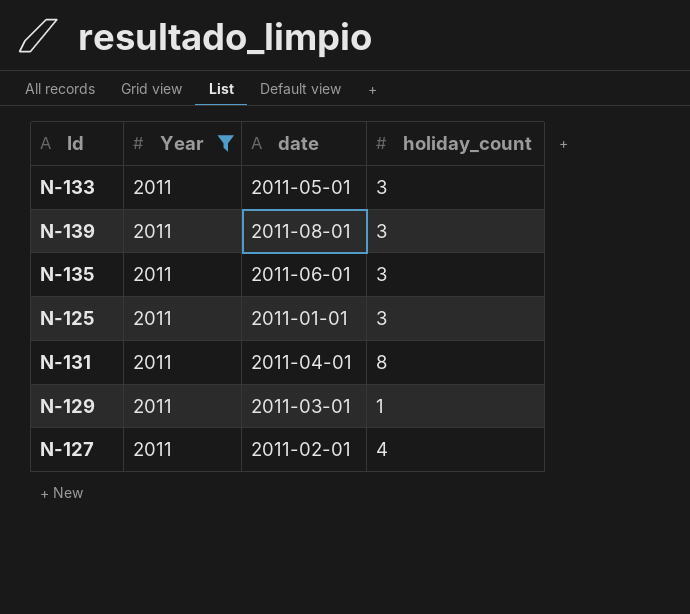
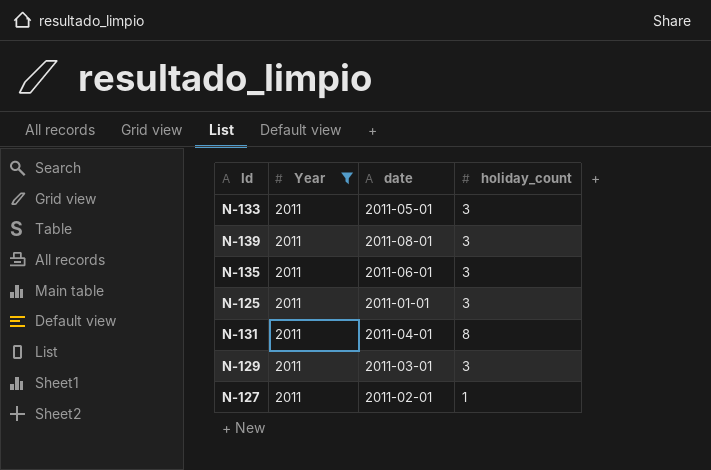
N-129 | holiday_count: 1 -> 3
N-127 | holiday_count: 4 -> 1

